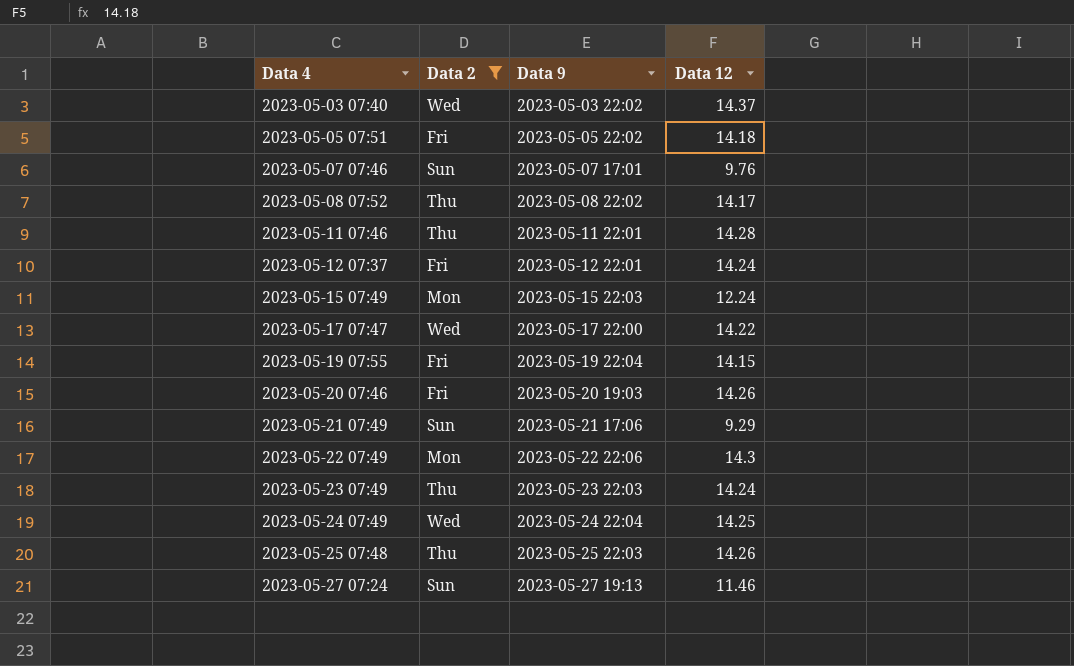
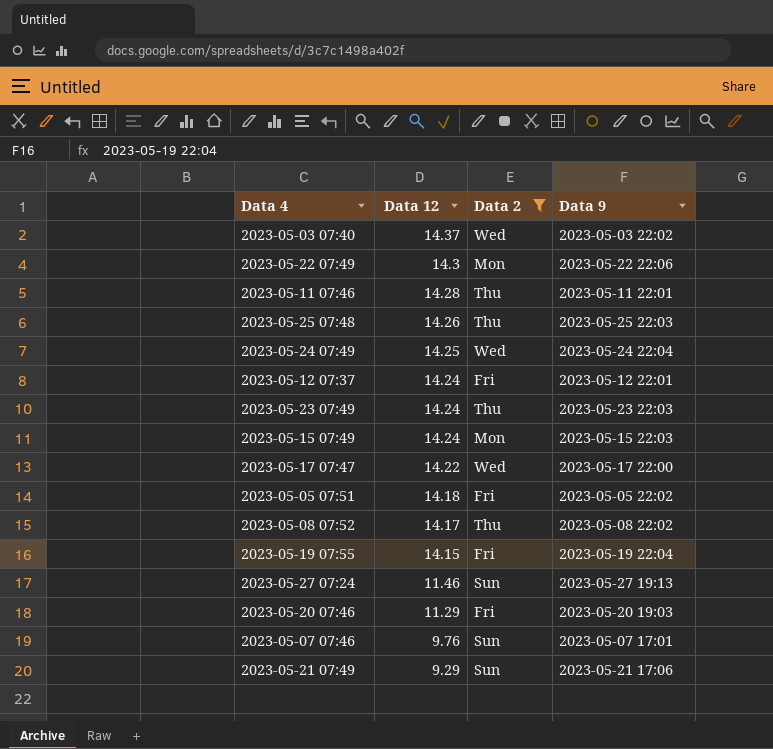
row order: Data 4 ascending -> Data 12 descending
column Data 12 | position: 4 -> 2
2023-05-15 07:49 | Data 12: 12.24 -> 14.24
2023-05-20 07:46 | Data 12: 14.26 -> 11.29

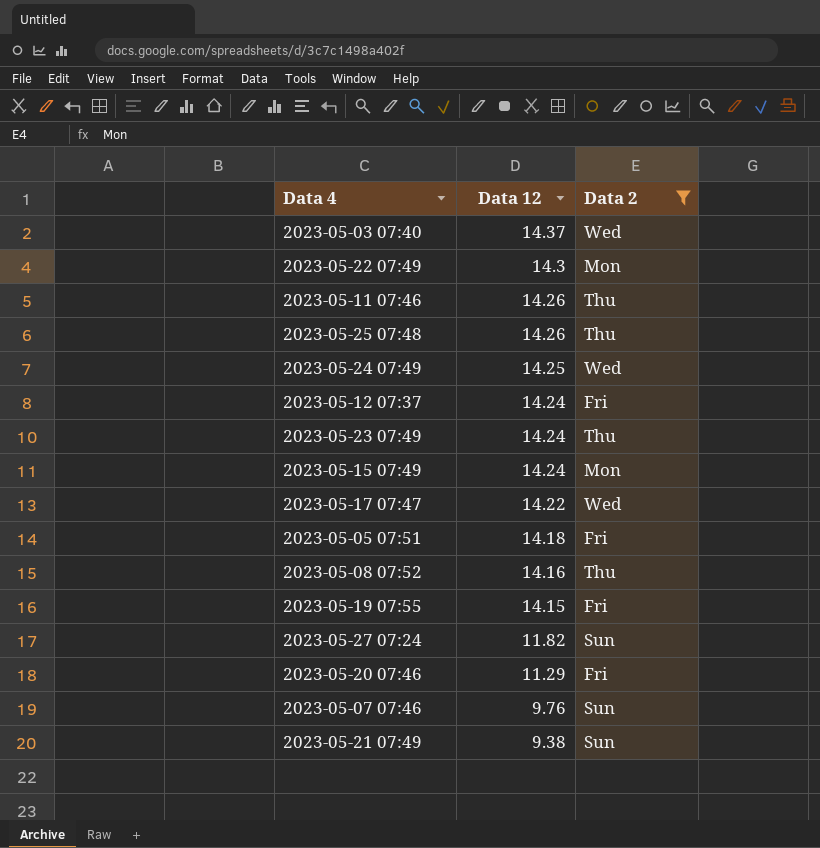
column Data 9 | position: 4 -> none
2023-05-11 07:46 | Data 12: 14.28 -> 14.26
2023-05-08 07:52 | Data 12: 14.17 -> 14.16
2023-05-27 07:24 | Data 12: 11.46 -> 11.82
2023-05-21 07:49 | Data 12: 9.29 -> 9.38

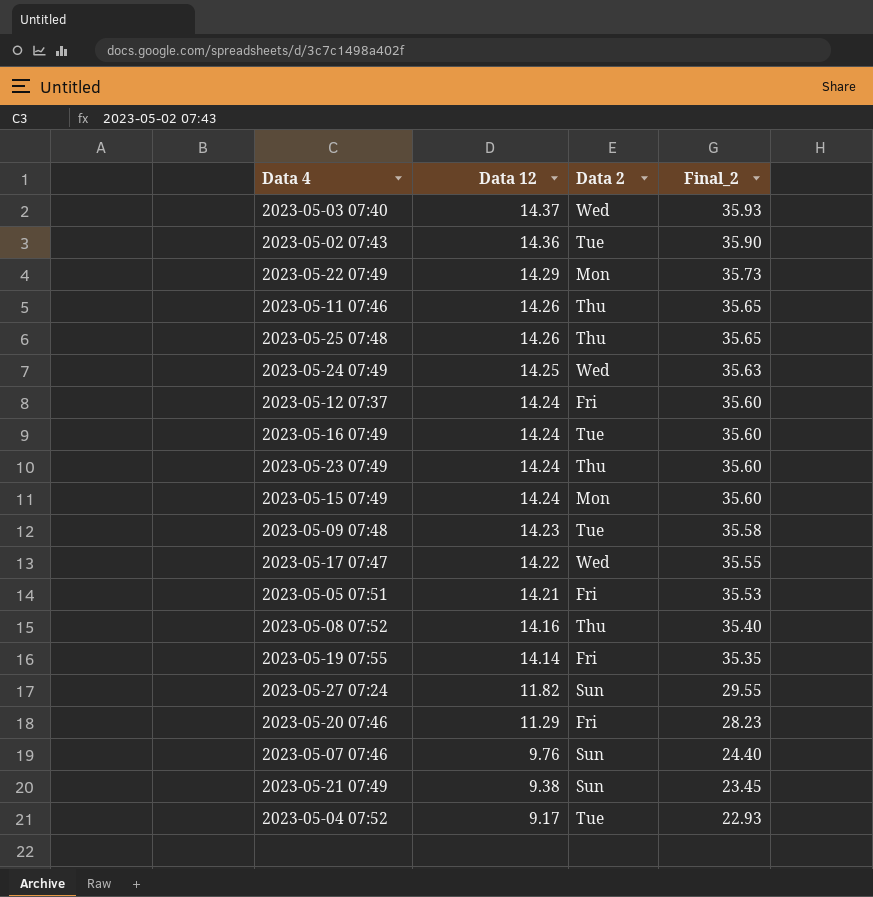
filter: Data 2 != Tue -> none
column Final_2 | formula: none -> [Data 12] * 2.5
2023-05-22 07:49 | Data 12: 14.3 -> 14.29
2023-05-05 07:51 | Data 12: 14.18 -> 14.21
2023-05-19 07:55 | Data 12: 14.15 -> 14.14

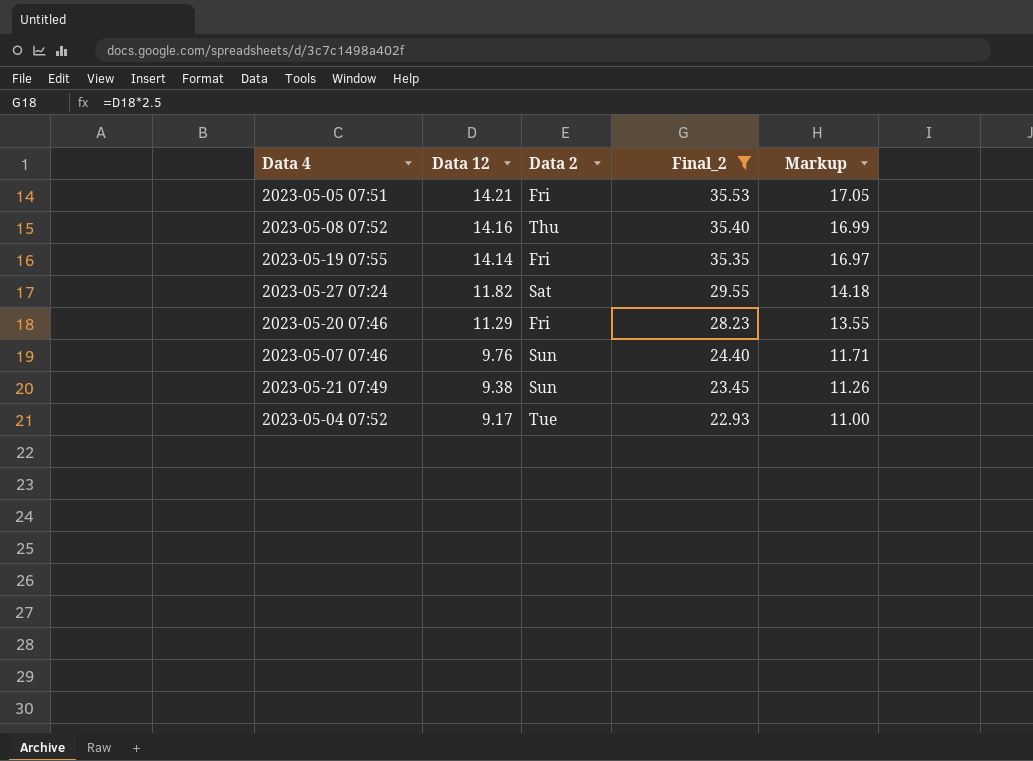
filter: none -> Final_2 <= 35.53
column Markup | formula: none -> [Data 12] * 1.2
2023-05-27 07:24 | Data 2: Sun -> Sat

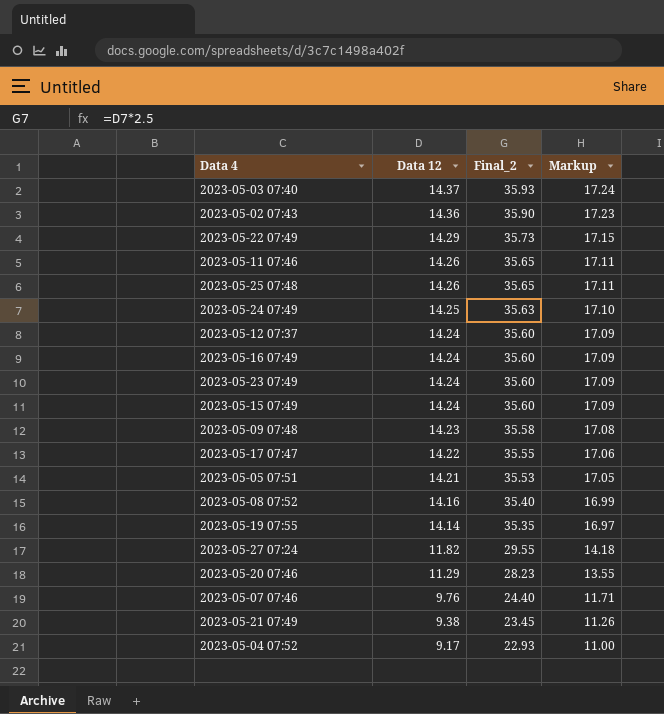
filter: Final_2 <= 35.53 -> none
column Data 2 | position: 3 -> none

